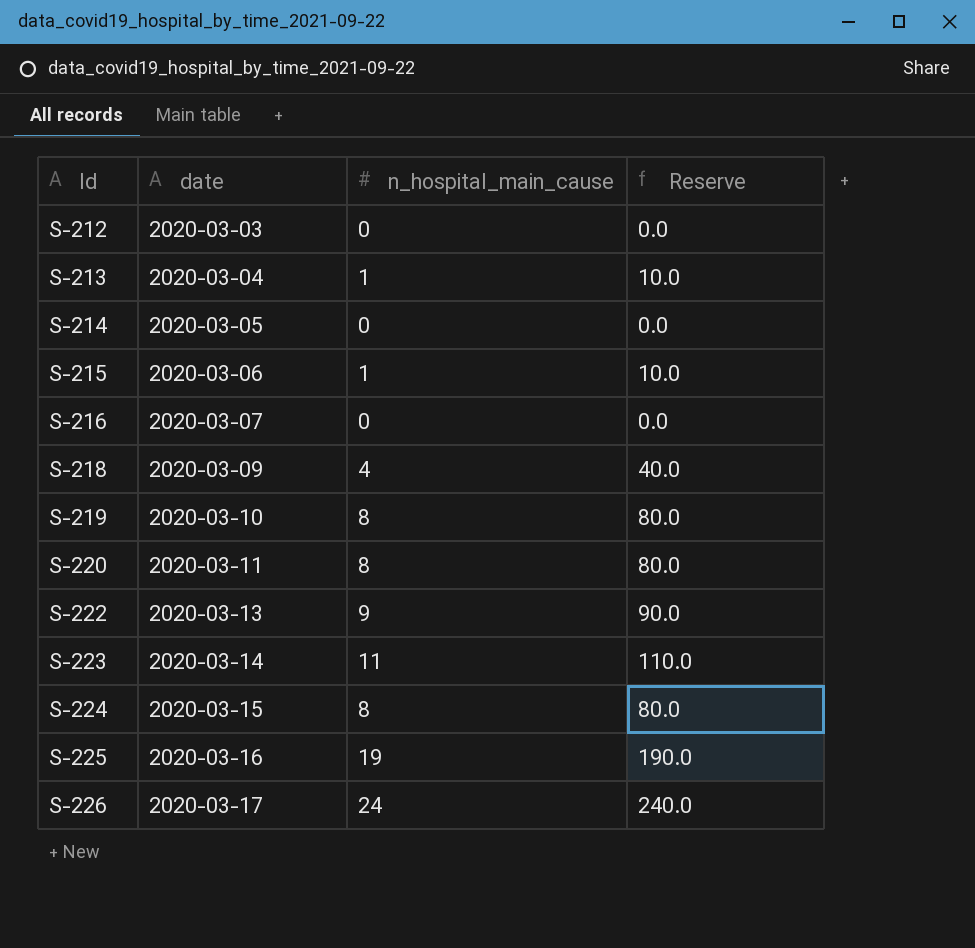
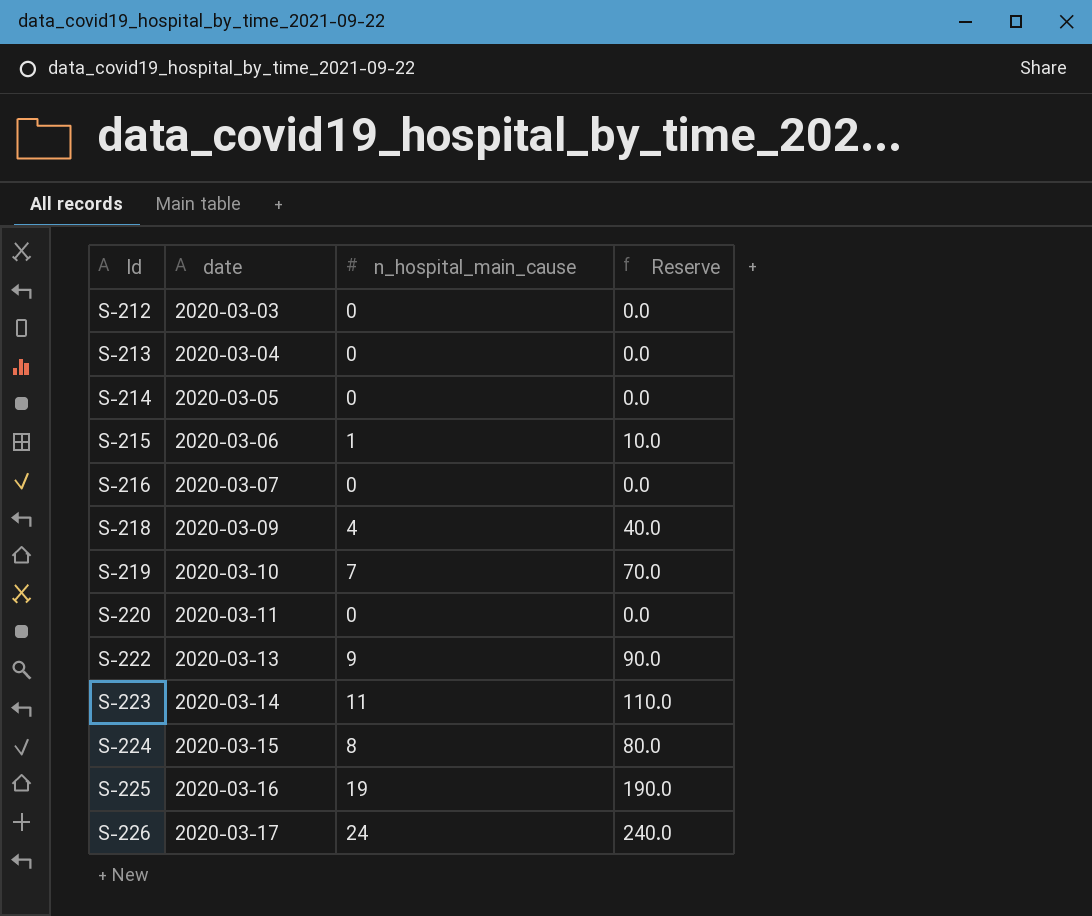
S-213 | n_hospital_main_cause: 1 -> 0
S-213 | Reserve: 10.0 -> 0.0
S-219 | n_hospital_main_cause: 8 -> 7
S-219 | Reserve: 80.0 -> 70.0
S-220 | n_hospital_main_cause: 8 -> 0
S-220 | Reserve: 80.0 -> 0.0

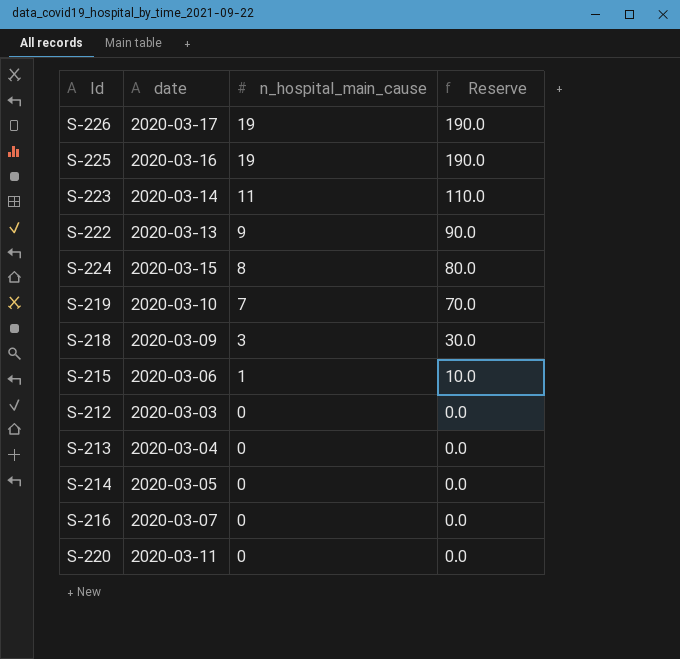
row order: Id ascending -> n_hospital_main_cause descending
S-226 | n_hospital_main_cause: 24 -> 19
S-226 | Reserve: 240.0 -> 190.0
S-218 | n_hospital_main_cause: 4 -> 3
S-218 | Reserve: 40.0 -> 30.0

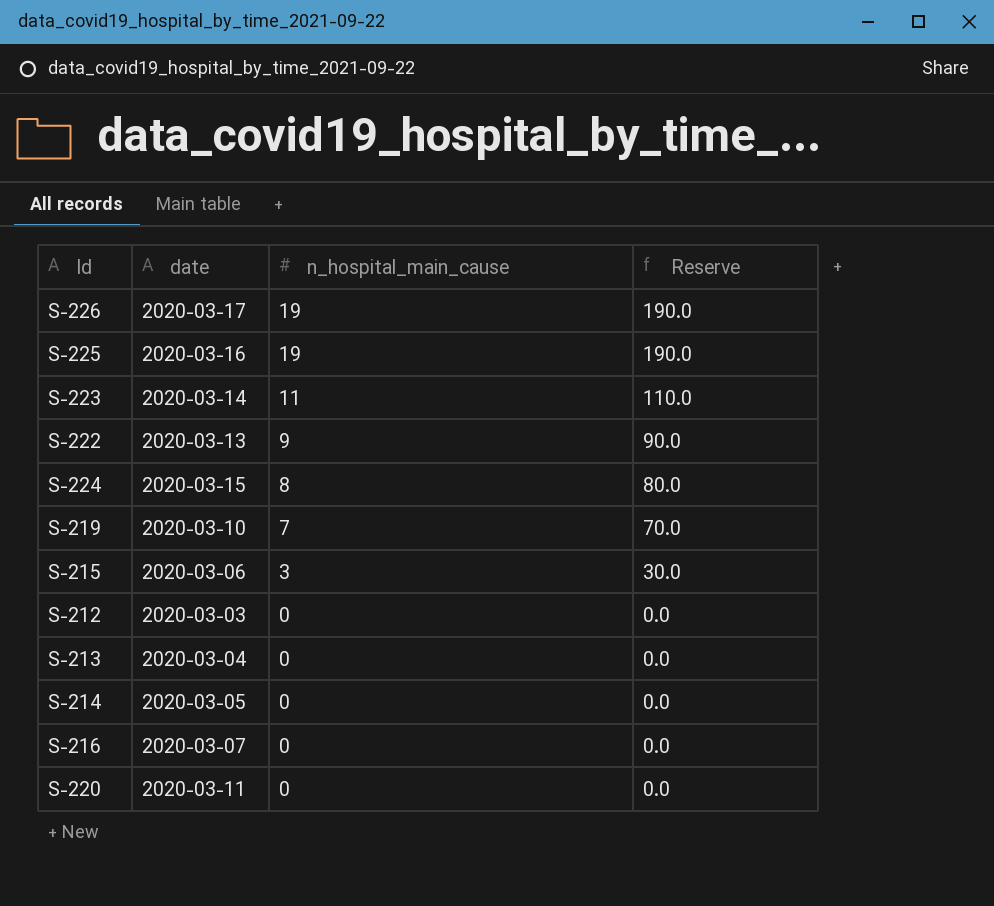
row S-218: 2020-03-09 | 3 | 30.0 -> none
S-215 | n_hospital_main_cause: 1 -> 3
S-215 | Reserve: 10.0 -> 30.0

